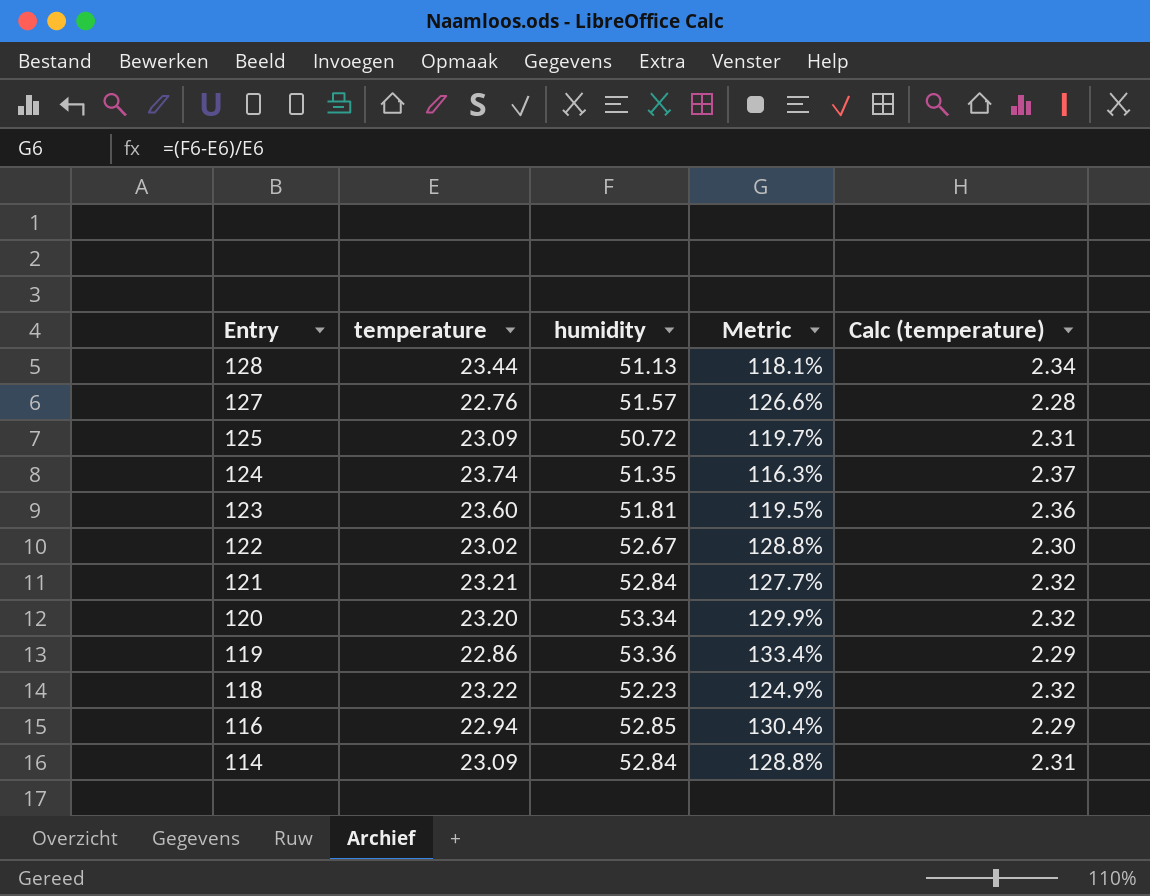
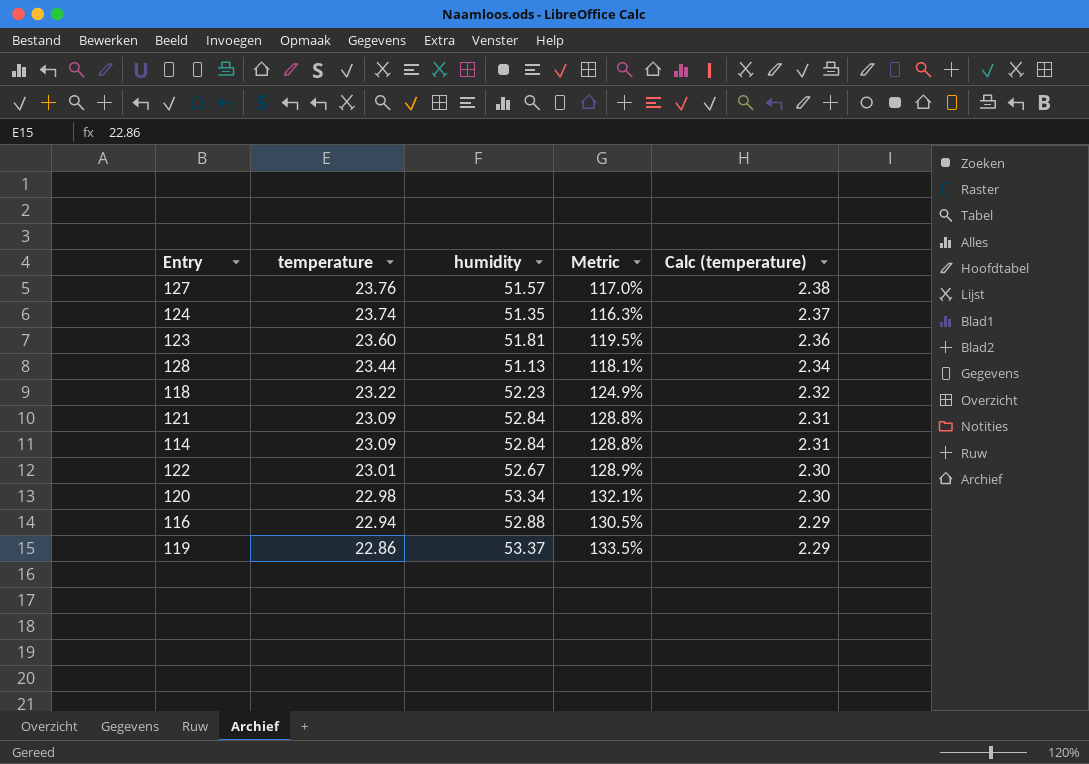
row order: Entry descending -> temperature descending
row 125: 23.09 | 50.72 | 119.7% | 2.31 -> none
127 | temperature: 22.76 -> 23.76
127 | Metric: 126.6% -> 117.0%
127 | Calc (temperature): 2.28 -> 2.38
121 | temperature: 23.21 -> 23.09
121 | Metric: 127.7% -> 128.8%
121 | Calc (temperature): 2.32 -> 2.31
122 | temperature: 23.02 -> 23.01
122 | Metric: 128.8% -> 128.9%
120 | temperature: 23.20 -> 22.98
120 | Metric: 129.9% -> 132.1%
120 | Calc (temperature): 2.32 -> 2.30
116 | humidity: 52.85 -> 52.88
116 | Metric: 130.4% -> 130.5%
119 | humidity: 53.36 -> 53.37
119 | Metric: 133.4% -> 133.5%

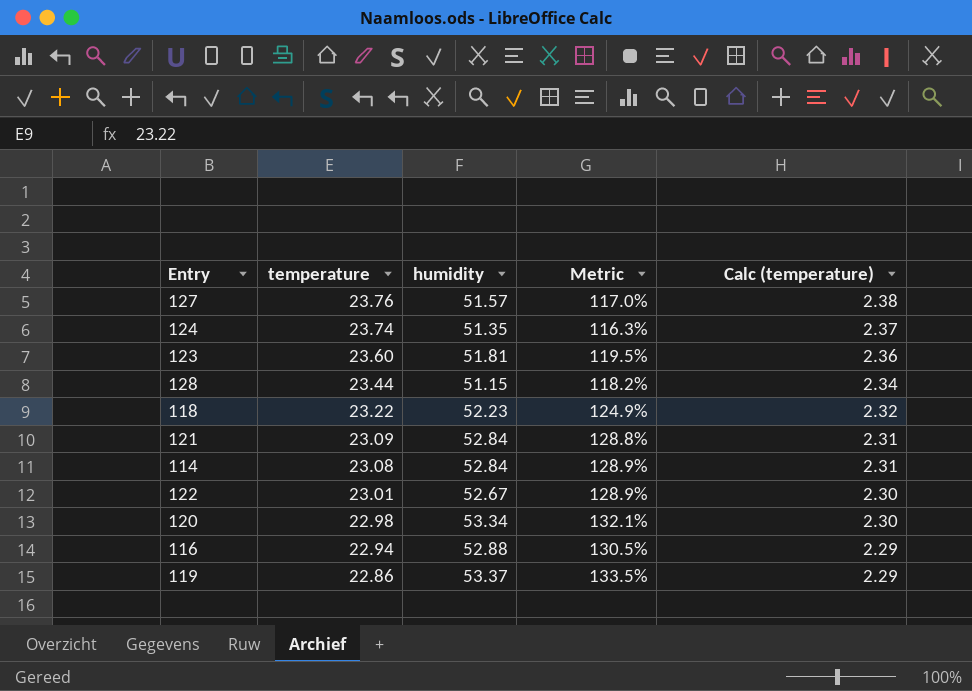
128 | humidity: 51.13 -> 51.15
128 | Metric: 118.1% -> 118.2%
114 | temperature: 23.09 -> 23.08
114 | Metric: 128.8% -> 128.9%

